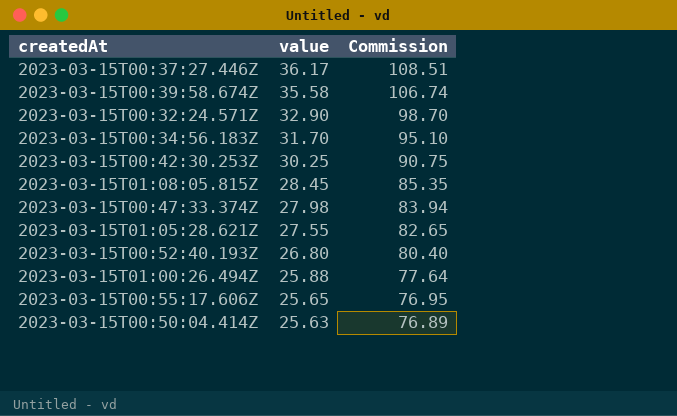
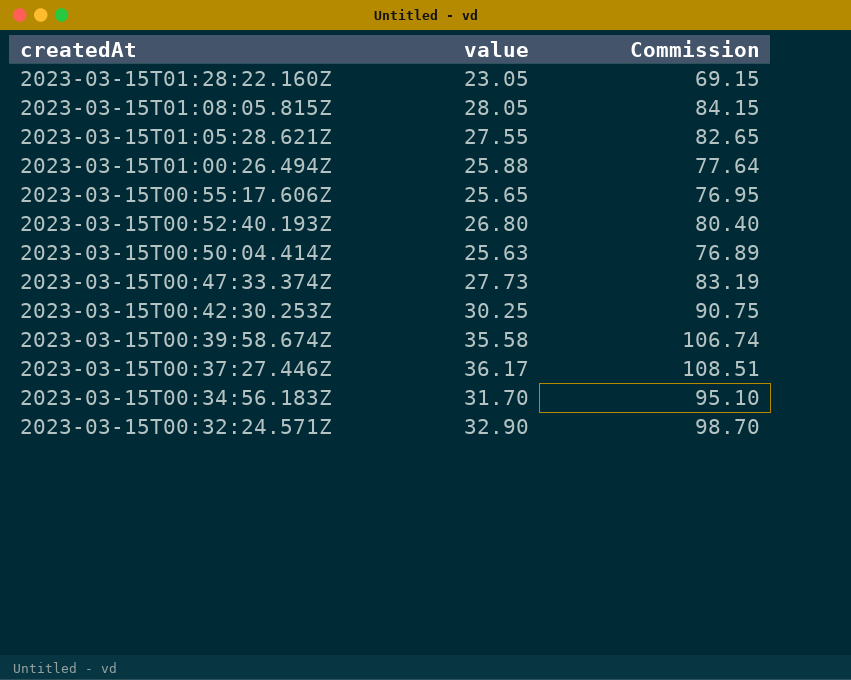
row order: value descending -> createdAt descending
row 2023-03-15T01:28:22.160Z: none -> 23.05 | 69.15
2023-03-15T01:08:05.815Z | value: 28.45 -> 28.05
2023-03-15T01:08:05.815Z | Commission: 85.35 -> 84.15
2023-03-15T00:47:33.374Z | value: 27.98 -> 27.73
2023-03-15T00:47:33.374Z | Commission: 83.94 -> 83.19

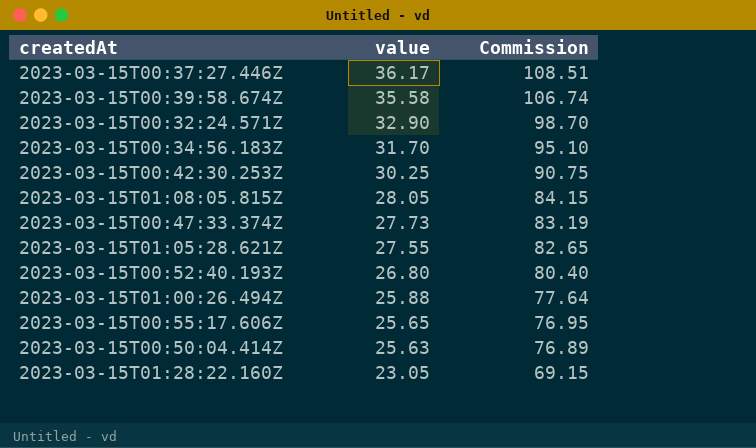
row order: createdAt descending -> value descending

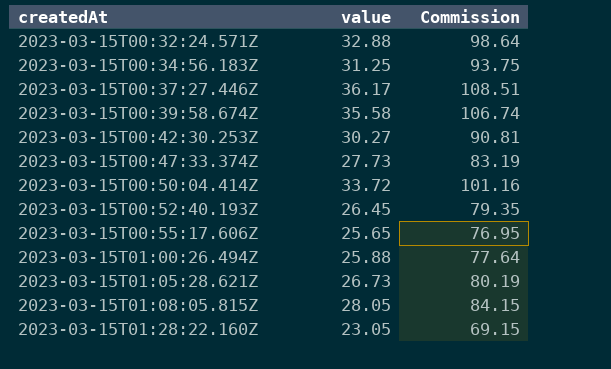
row order: value descending -> createdAt ascending
2023-03-15T00:32:24.571Z | value: 32.90 -> 32.88
2023-03-15T00:32:24.571Z | Commission: 98.70 -> 98.64
2023-03-15T00:34:56.183Z | value: 31.70 -> 31.25
2023-03-15T00:34:56.183Z | Commission: 95.10 -> 93.75
2023-03-15T00:42:30.253Z | value: 30.25 -> 30.27
2023-03-15T00:42:30.253Z | Commission: 90.75 -> 90.81
2023-03-15T00:50:04.414Z | value: 25.63 -> 33.72
2023-03-15T00:50:04.414Z | Commission: 76.89 -> 101.16
2023-03-15T00:52:40.193Z | value: 26.80 -> 26.45
2023-03-15T00:52:40.193Z | Commission: 80.40 -> 79.35
2023-03-15T01:05:28.621Z | value: 27.55 -> 26.73
2023-03-15T01:05:28.621Z | Commission: 82.65 -> 80.19

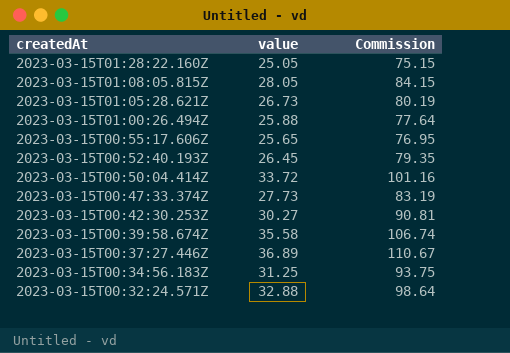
row order: createdAt ascending -> createdAt descending
2023-03-15T01:28:22.160Z | value: 23.05 -> 25.05
2023-03-15T01:28:22.160Z | Commission: 69.15 -> 75.15
2023-03-15T00:37:27.446Z | value: 36.17 -> 36.89
2023-03-15T00:37:27.446Z | Commission: 108.51 -> 110.67

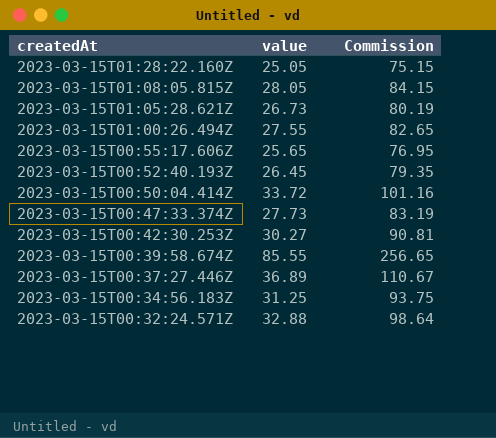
2023-03-15T01:00:26.494Z | value: 25.88 -> 27.55
2023-03-15T01:00:26.494Z | Commission: 77.64 -> 82.65
2023-03-15T00:39:58.674Z | value: 35.58 -> 85.55
2023-03-15T00:39:58.674Z | Commission: 106.74 -> 256.65

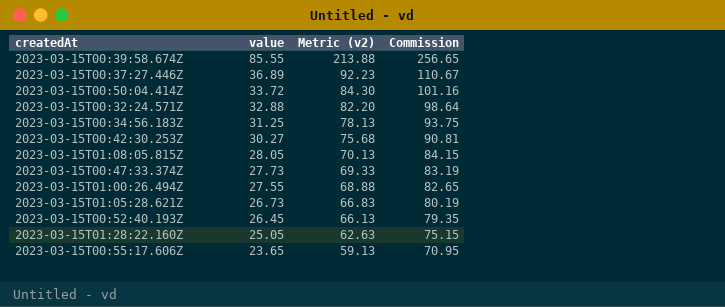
row order: createdAt descending -> value descending
column Metric (v2) | formula: none -> [value] * 2.5
2023-03-15T00:55:17.606Z | value: 25.65 -> 23.65
2023-03-15T00:55:17.606Z | Commission: 76.95 -> 70.95

